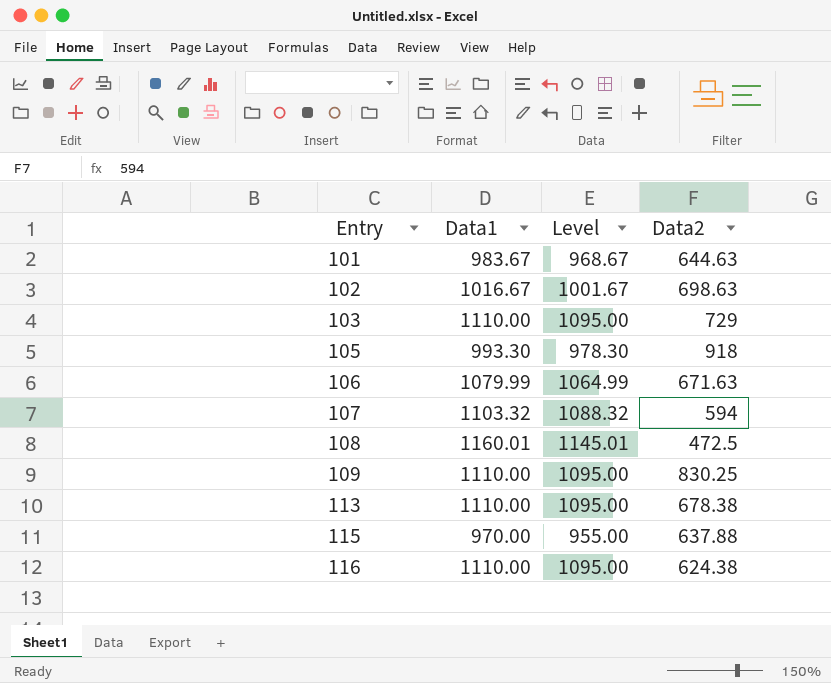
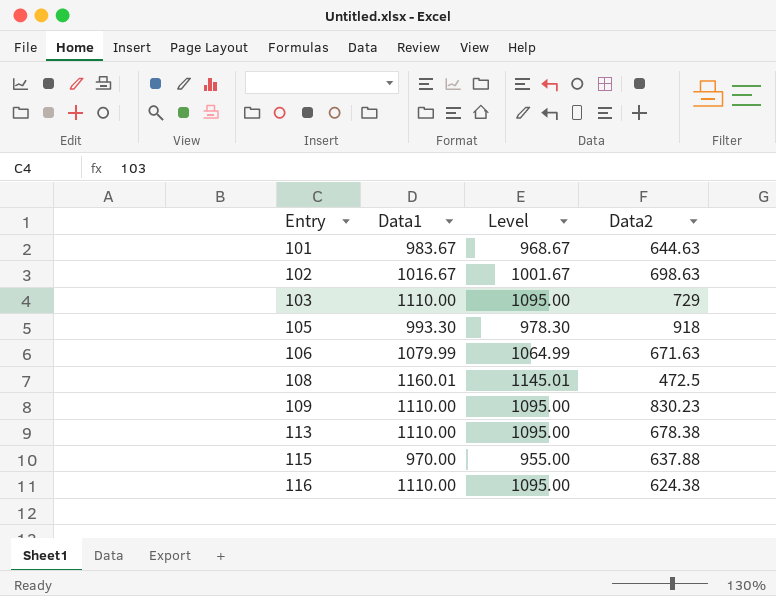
row 107: 1103.32 | 1088.32 | 594 -> none
109 | Data2: 830.25 -> 830.23

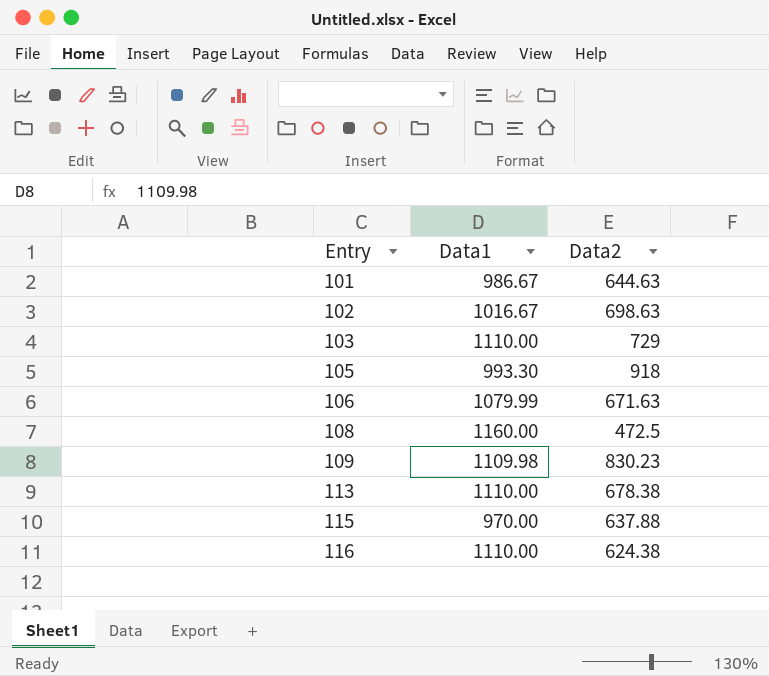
column Level | formula: [Data1] - 15 -> none
101 | Data1: 983.67 -> 986.67
108 | Data1: 1160.01 -> 1160.00
109 | Data1: 1110.00 -> 1109.98

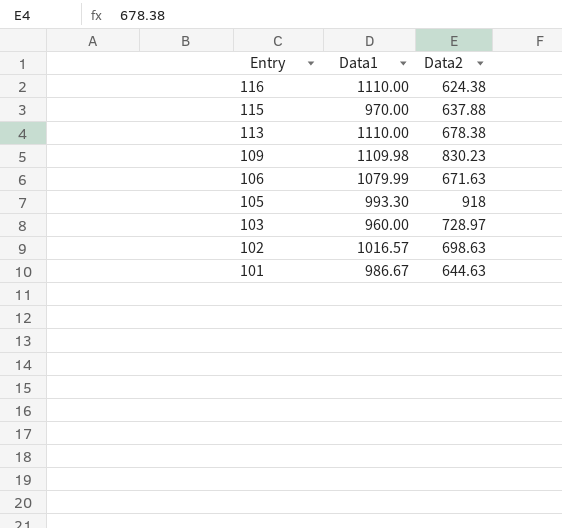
row order: Entry ascending -> Entry descending
row 108: 1160.00 | 472.5 -> none
103 | Data1: 1110.00 -> 960.00
103 | Data2: 729 -> 728.97
102 | Data1: 1016.67 -> 1016.57

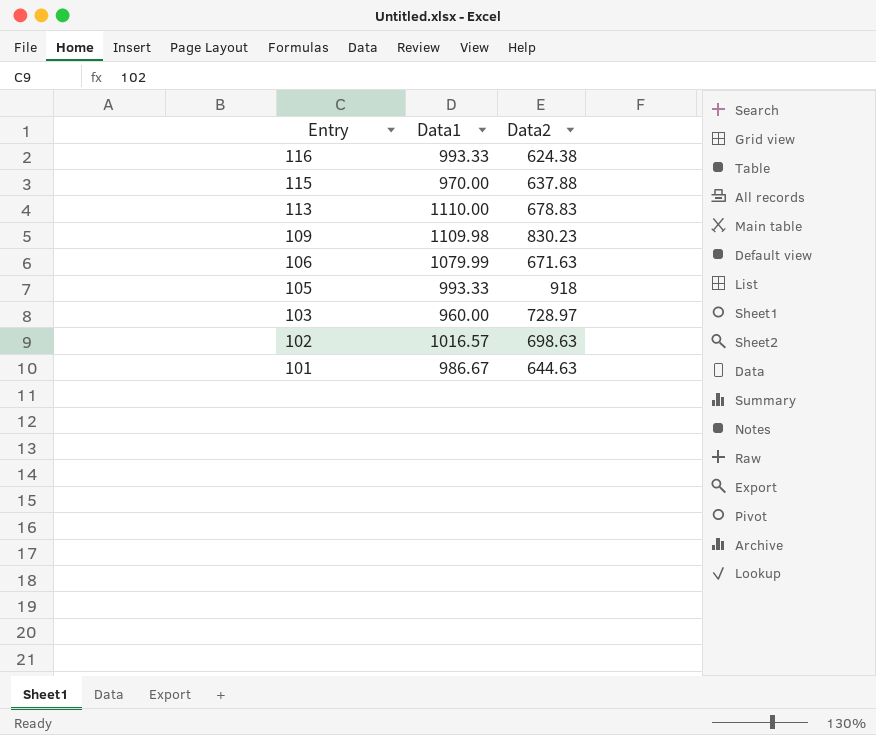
116 | Data1: 1110.00 -> 993.33
113 | Data2: 678.38 -> 678.83
105 | Data1: 993.30 -> 993.33

